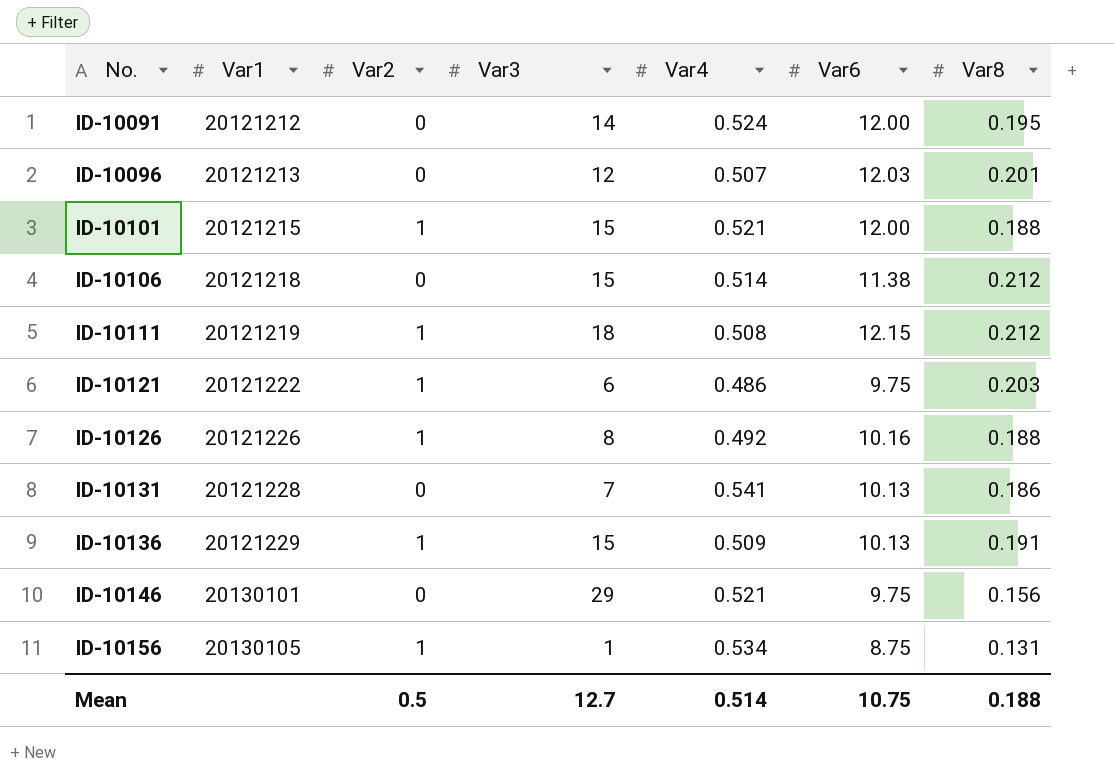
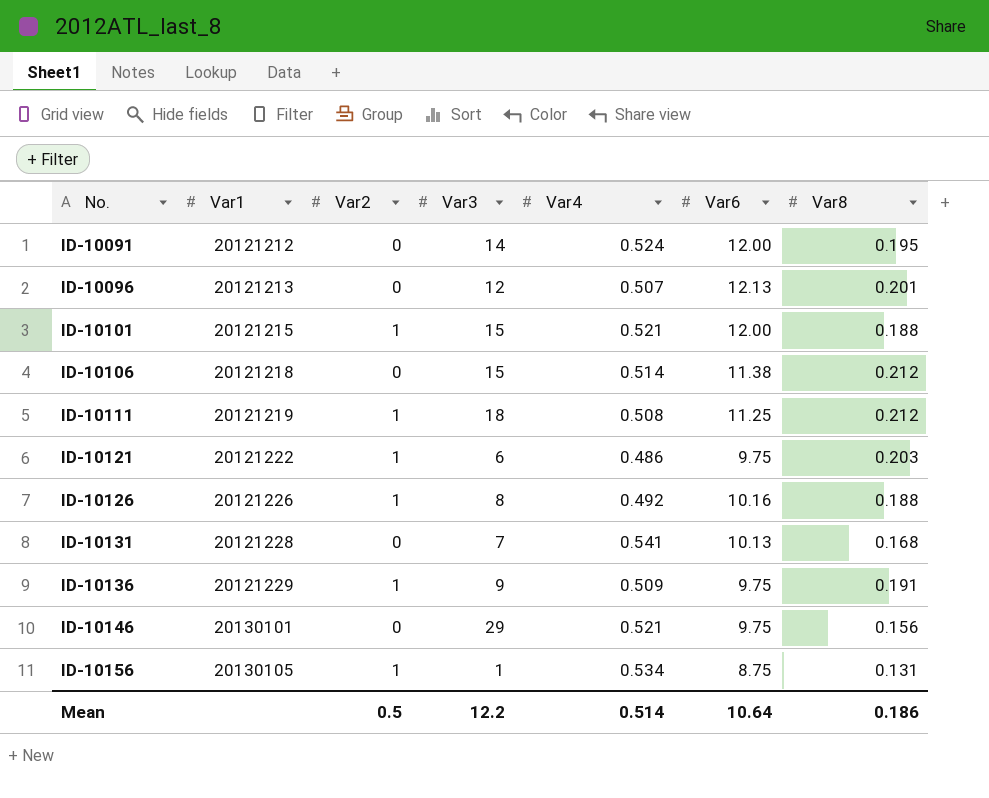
ID-10096 | Var6: 12.03 -> 12.13
ID-10111 | Var6: 12.15 -> 11.25
ID-10131 | Var8: 0.186 -> 0.168
ID-10136 | Var3: 15 -> 9
ID-10136 | Var6: 10.13 -> 9.75
Mean | Var3: 12.7 -> 12.2
Mean | Var6: 10.75 -> 10.64
Mean | Var8: 0.188 -> 0.186

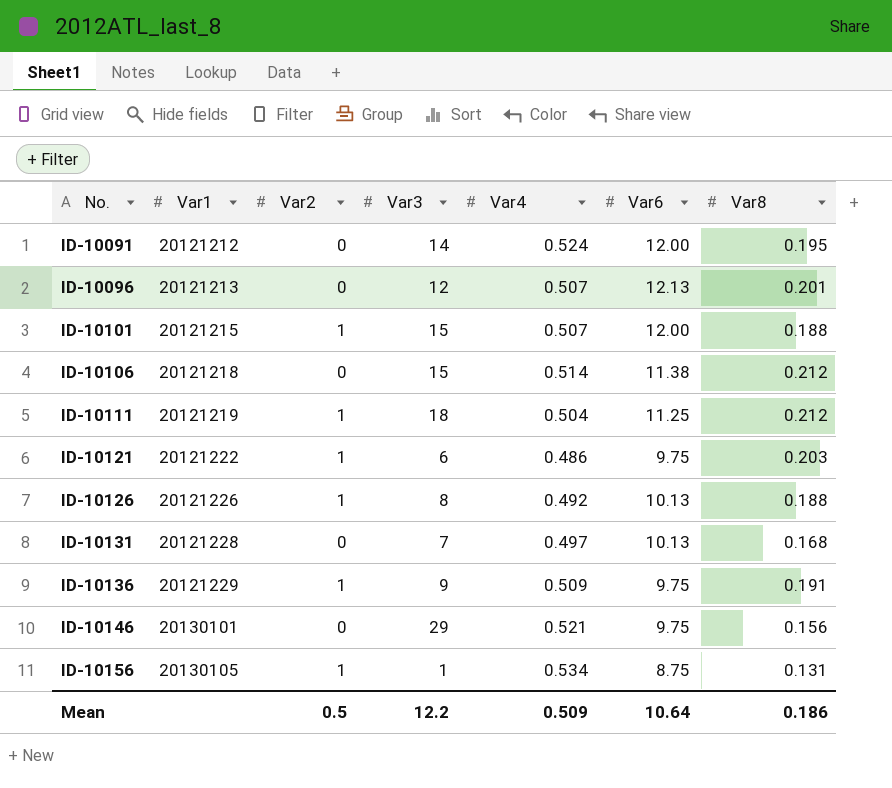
ID-10101 | Var4: 0.521 -> 0.507
ID-10111 | Var4: 0.508 -> 0.504
ID-10126 | Var6: 10.16 -> 10.13
ID-10131 | Var4: 0.541 -> 0.497
Mean | Var4: 0.514 -> 0.509

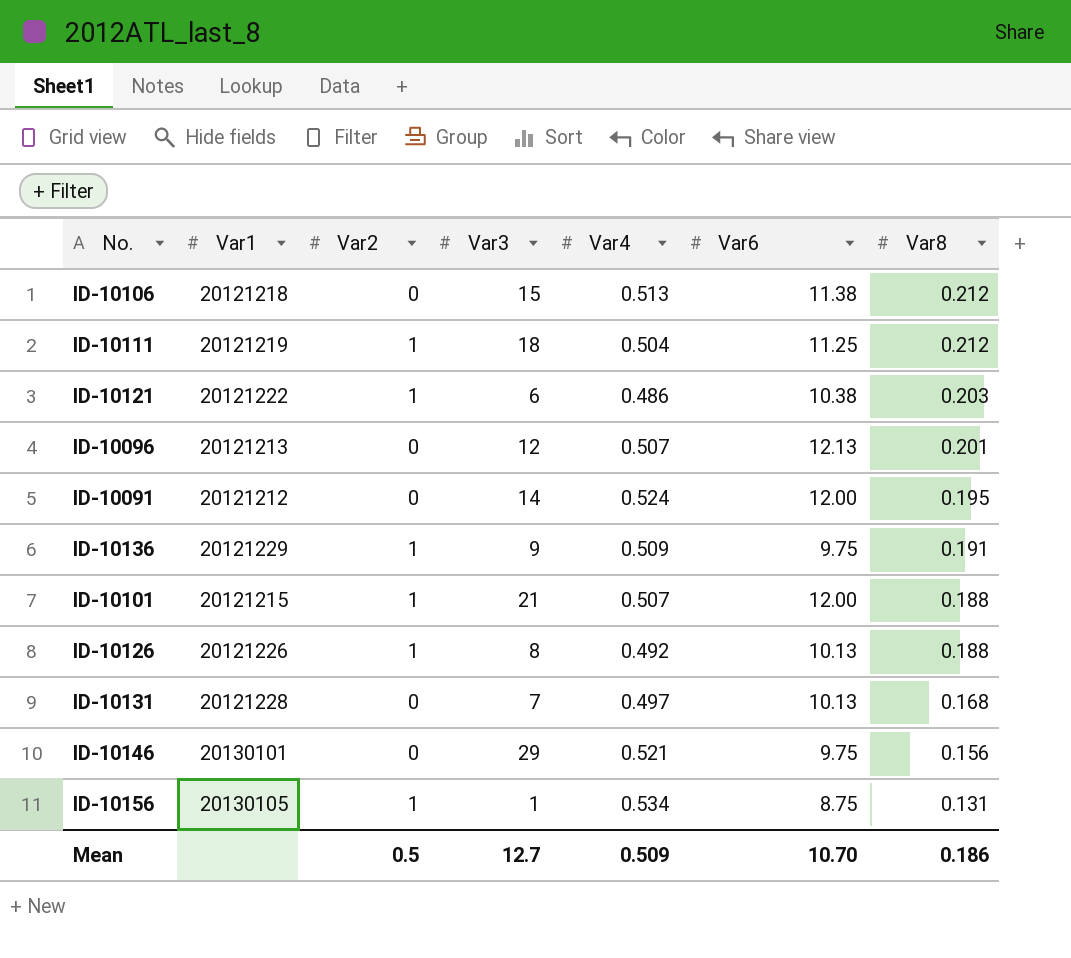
row order: No. ascending -> Var8 descending
ID-10106 | Var4: 0.514 -> 0.513
ID-10121 | Var6: 9.75 -> 10.38
ID-10101 | Var3: 15 -> 21
Mean | Var3: 12.2 -> 12.7
Mean | Var6: 10.64 -> 10.70

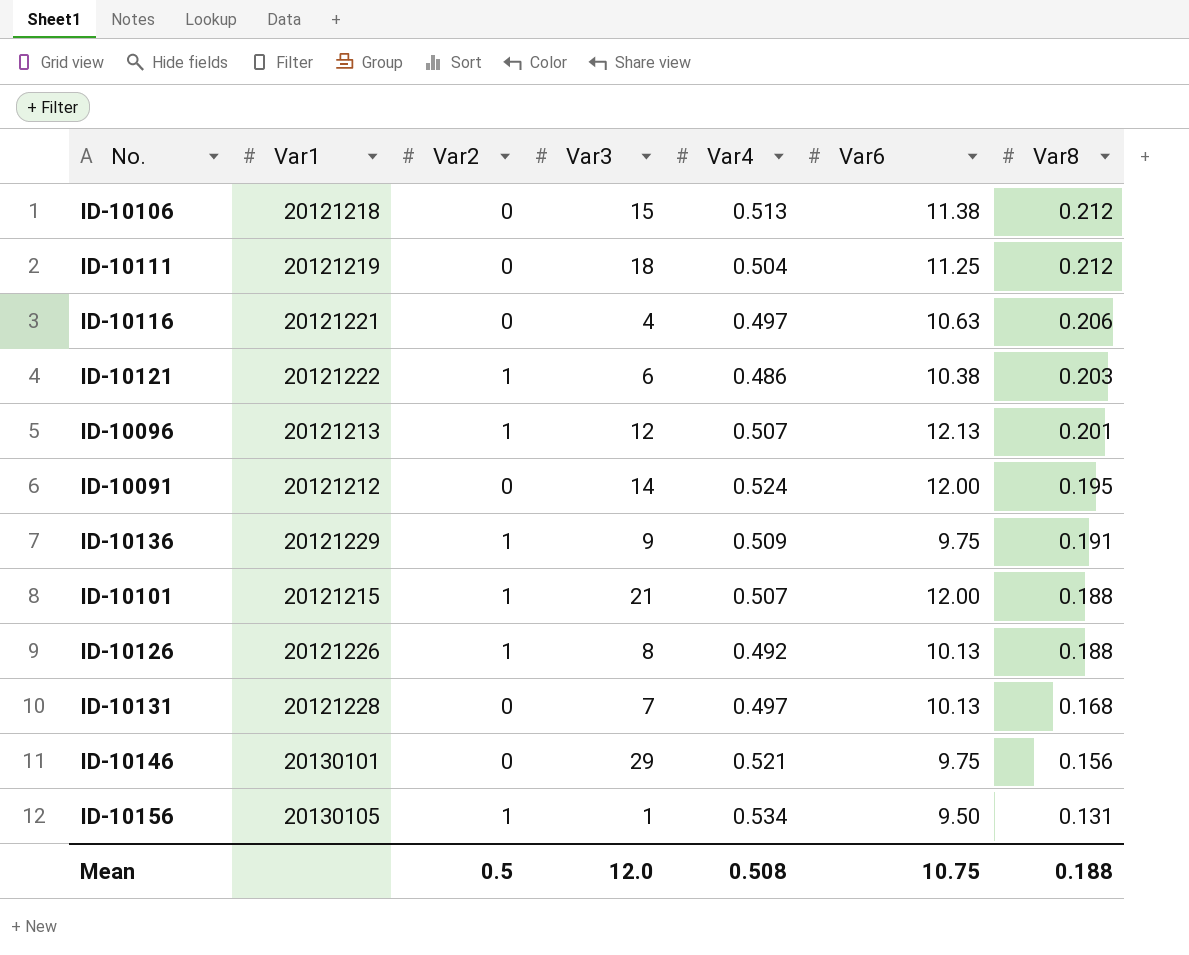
ID-10111 | Var2: 1 -> 0
row ID-10116: none -> 20121221 | 0 | 4 | 0.497 | 10.63 | 0.206
ID-10096 | Var2: 0 -> 1
ID-10156 | Var6: 8.75 -> 9.50
Mean | Var3: 12.7 -> 12.0
Mean | Var4: 0.509 -> 0.508
Mean | Var6: 10.70 -> 10.75
Mean | Var8: 0.186 -> 0.188

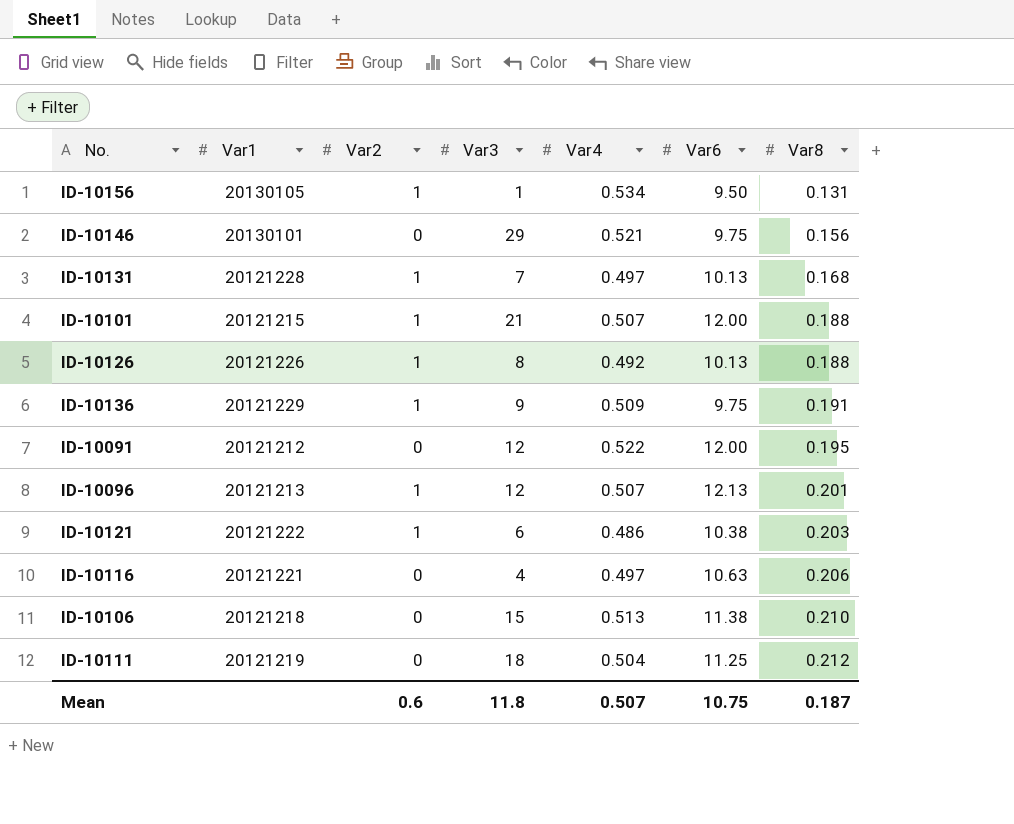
row order: Var8 descending -> Var8 ascending
ID-10131 | Var2: 0 -> 1
ID-10091 | Var3: 14 -> 12
ID-10091 | Var4: 0.524 -> 0.522
ID-10106 | Var8: 0.212 -> 0.210
Mean | Var2: 0.5 -> 0.6
Mean | Var3: 12.0 -> 11.8
Mean | Var4: 0.508 -> 0.507
Mean | Var8: 0.188 -> 0.187

